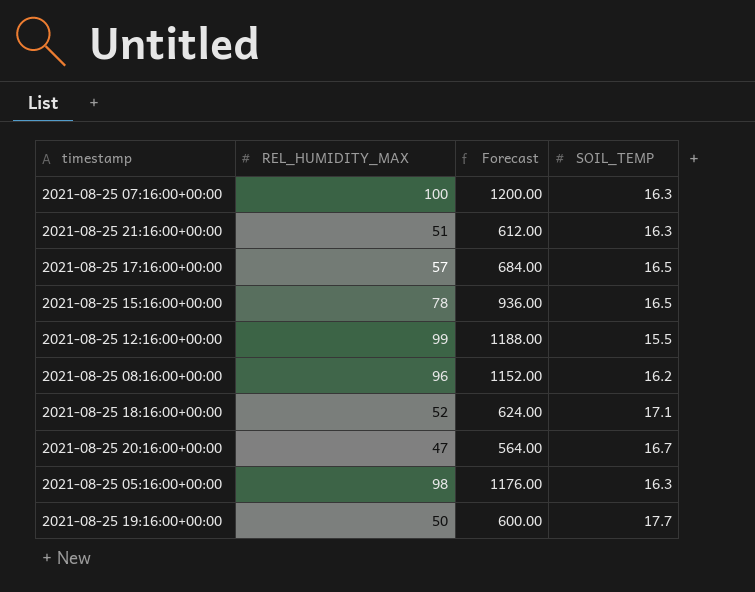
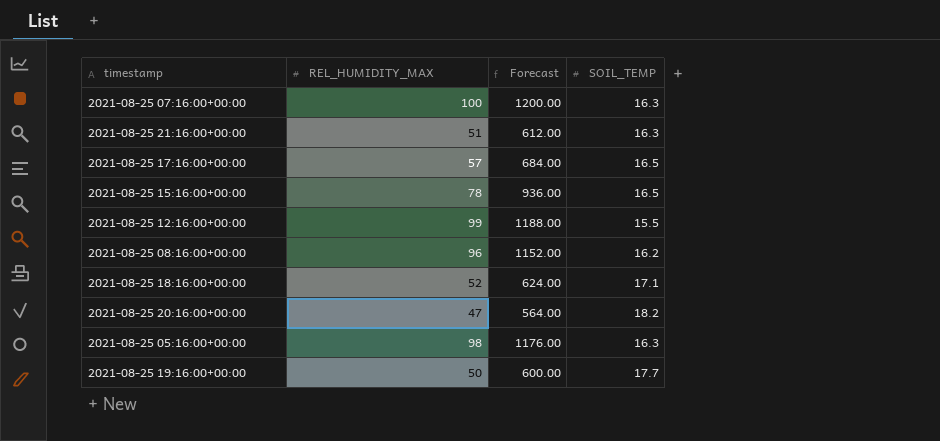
2021-08-25 20:16:00+00:00 | SOIL_TEMP: 16.7 -> 18.2

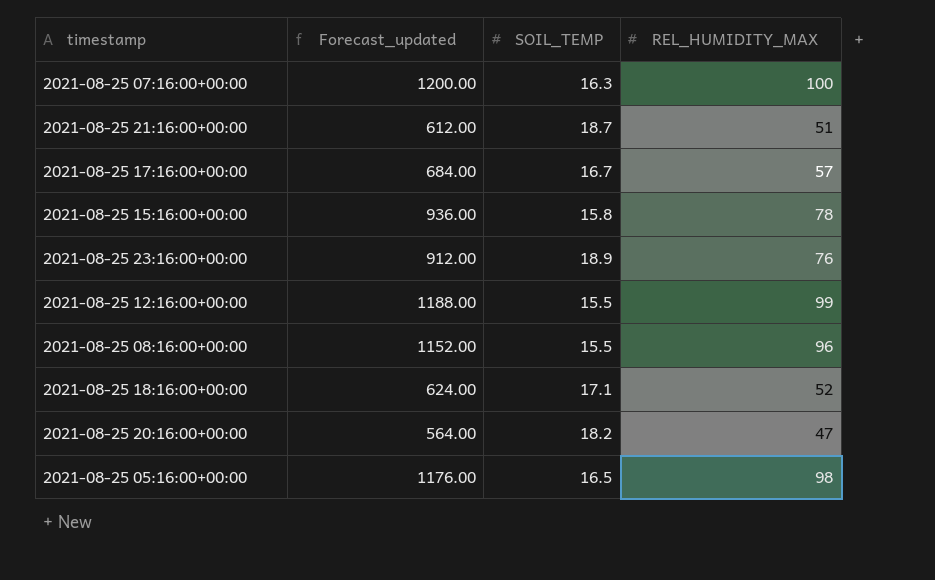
column name: Forecast -> Forecast_updated
column REL_HUMIDITY_MAX | position: 2 -> 4
row 2021-08-25 19:16:00+00:00: 50 | 600.00 | 17.7 -> none
2021-08-25 21:16:00+00:00 | SOIL_TEMP: 16.3 -> 18.7
2021-08-25 17:16:00+00:00 | SOIL_TEMP: 16.5 -> 16.7
2021-08-25 15:16:00+00:00 | SOIL_TEMP: 16.5 -> 15.8
row 2021-08-25 23:16:00+00:00: none -> 912.00 | 18.9 | 76
2021-08-25 08:16:00+00:00 | SOIL_TEMP: 16.2 -> 15.5
2021-08-25 05:16:00+00:00 | SOIL_TEMP: 16.3 -> 16.5

